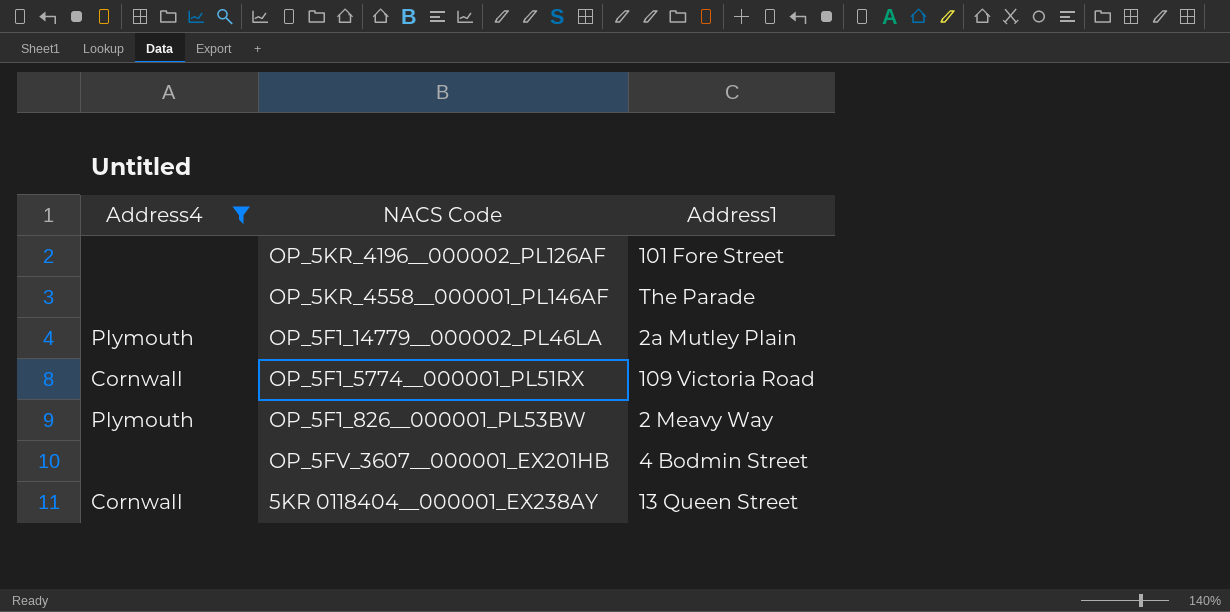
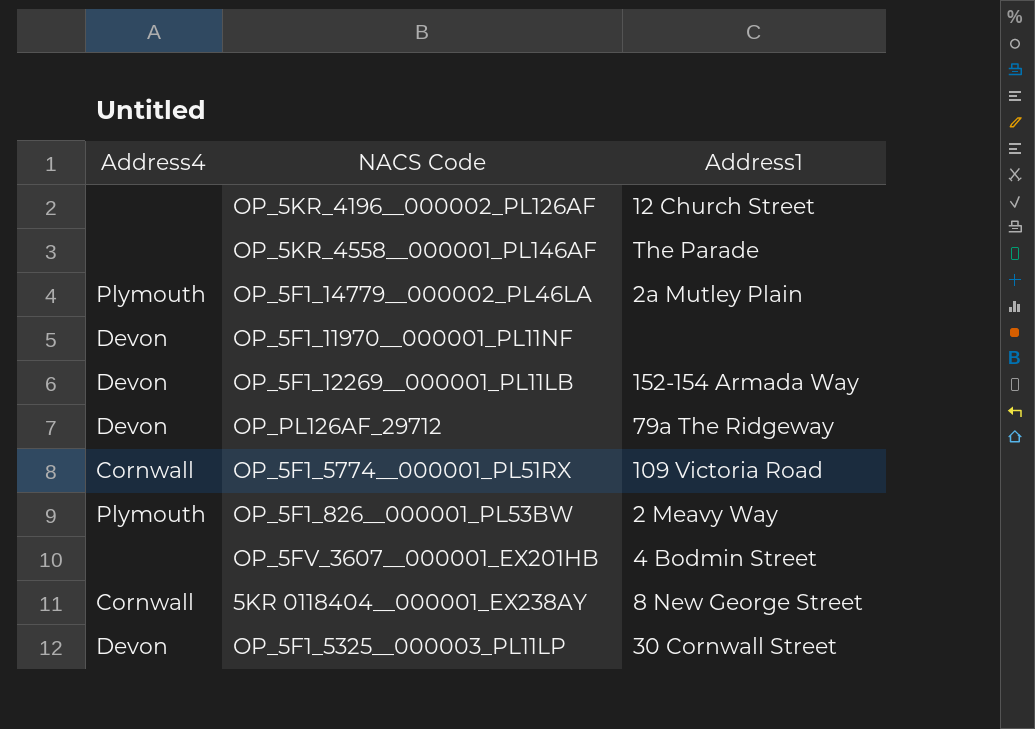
filter: Address4 != Devon -> none
OP_5KR_4196__000002_PL126AF | Address1: 101 Fore Street -> 12 Church Street
5KR 0118404__000001_EX238AY | Address1: 13 Queen Street -> 8 New George Street

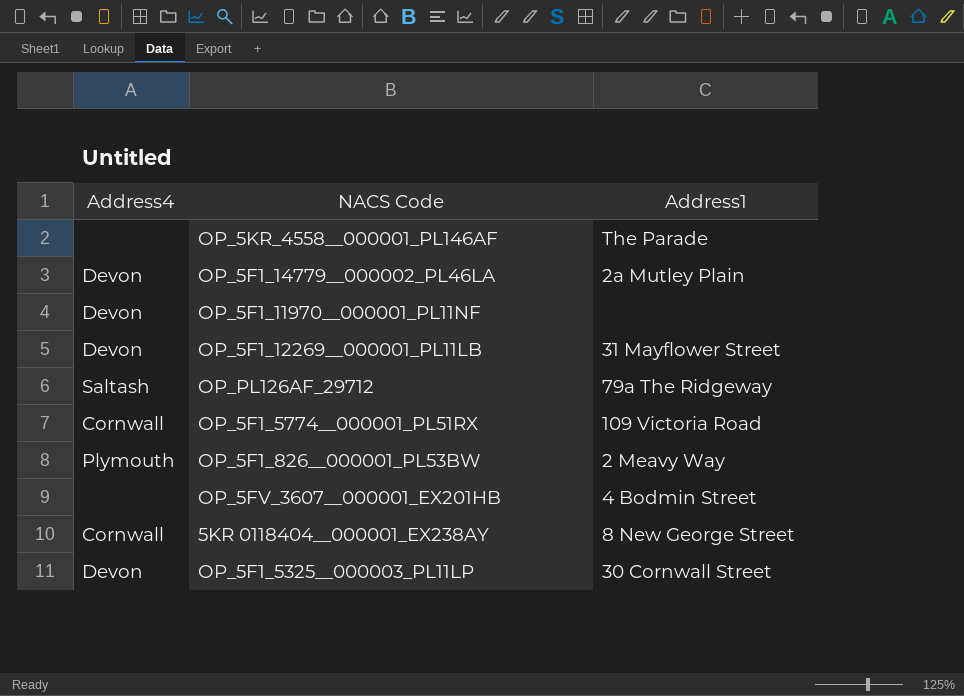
row OP_5KR_4196__000002_PL126AF: none | 12 Church Street -> none
OP_5F1_14779__000002_PL46LA | Address4: Plymouth -> Devon
OP_5F1_12269__000001_PL11LB | Address1: 152-154 Armada Way -> 31 Mayflower Street
OP_PL126AF_29712 | Address4: Devon -> Saltash

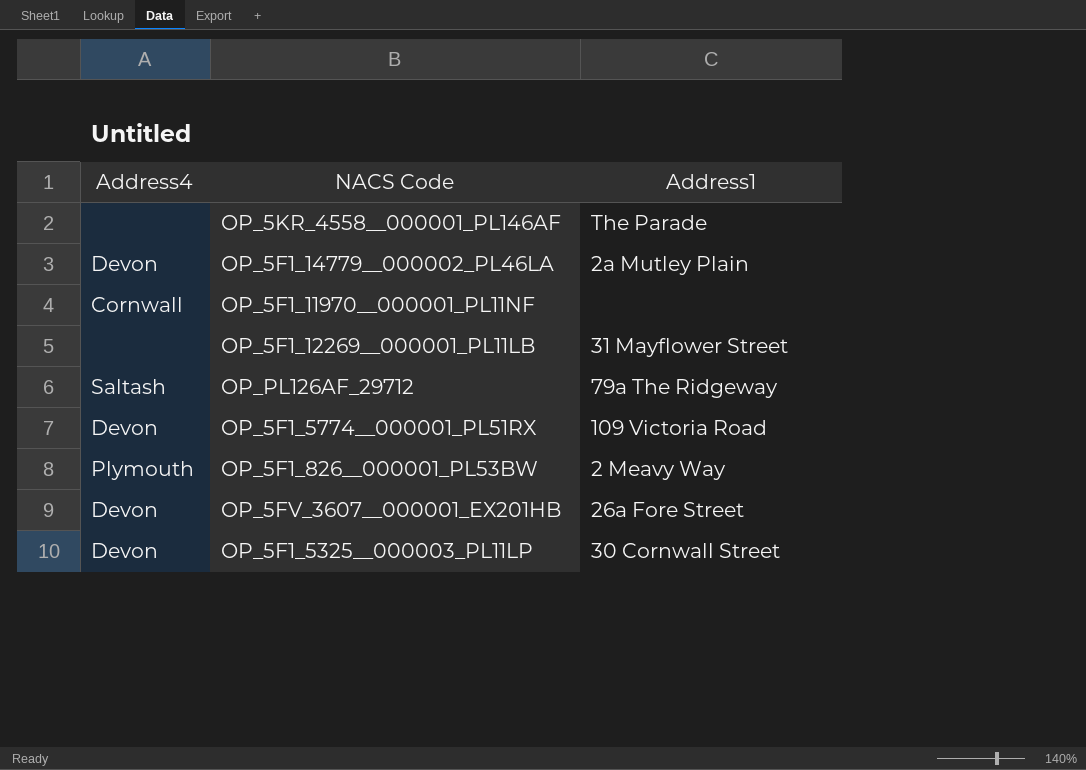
row 5KR 0118404__000001_EX238AY: Cornwall | 8 New George Street -> none
OP_5F1_11970__000001_PL11NF | Address4: Devon -> Cornwall
OP_5F1_12269__000001_PL11LB | Address4: Devon -> none
OP_5F1_5774__000001_PL51RX | Address4: Cornwall -> Devon
OP_5FV_3607__000001_EX201HB | Address4: none -> Devon
OP_5FV_3607__000001_EX201HB | Address1: 4 Bodmin Street -> 26a Fore Street

